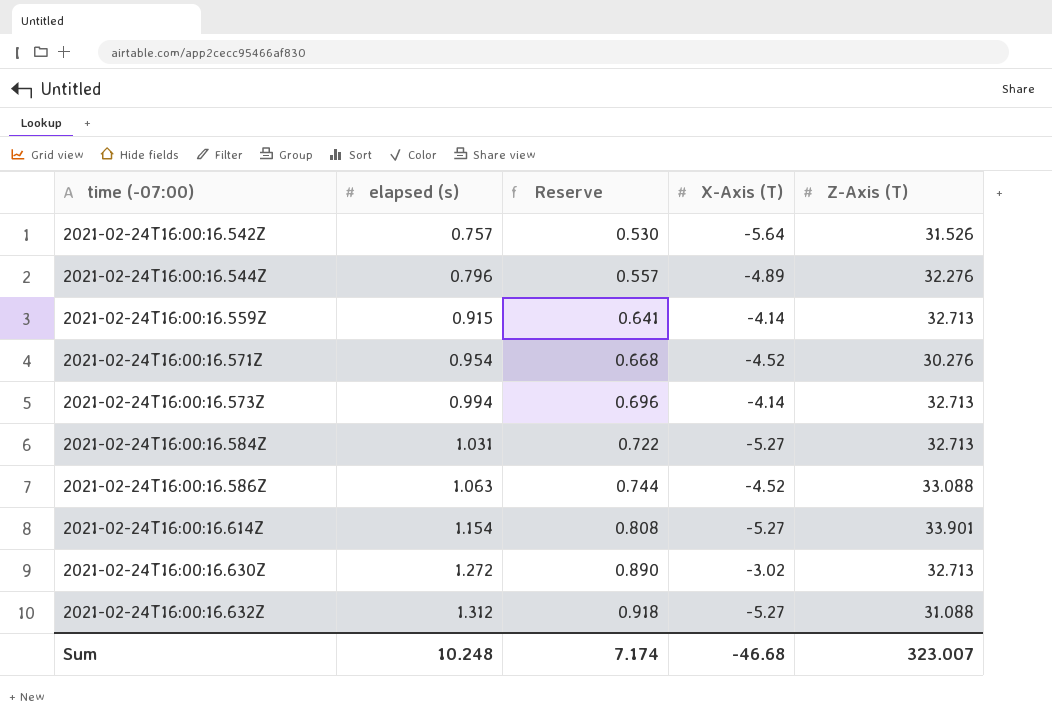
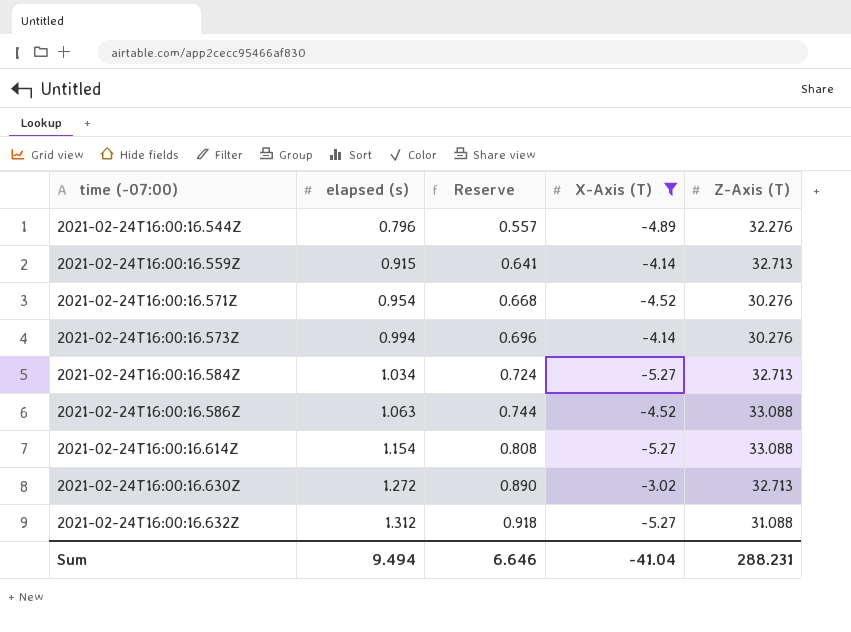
filter: none -> X-Axis (T) != -5.64
2021-02-24T16:00:16.573Z | Z-Axis (T): 32.713 -> 30.276
2021-02-24T16:00:16.584Z | elapsed (s): 1.031 -> 1.034
2021-02-24T16:00:16.584Z | Reserve: 0.722 -> 0.724
2021-02-24T16:00:16.614Z | Z-Axis (T): 33.901 -> 33.088
Sum | elapsed (s): 10.248 -> 9.494
Sum | Reserve: 7.174 -> 6.646
Sum | X-Axis (T): -46.68 -> -41.04
Sum | Z-Axis (T): 323.007 -> 288.231

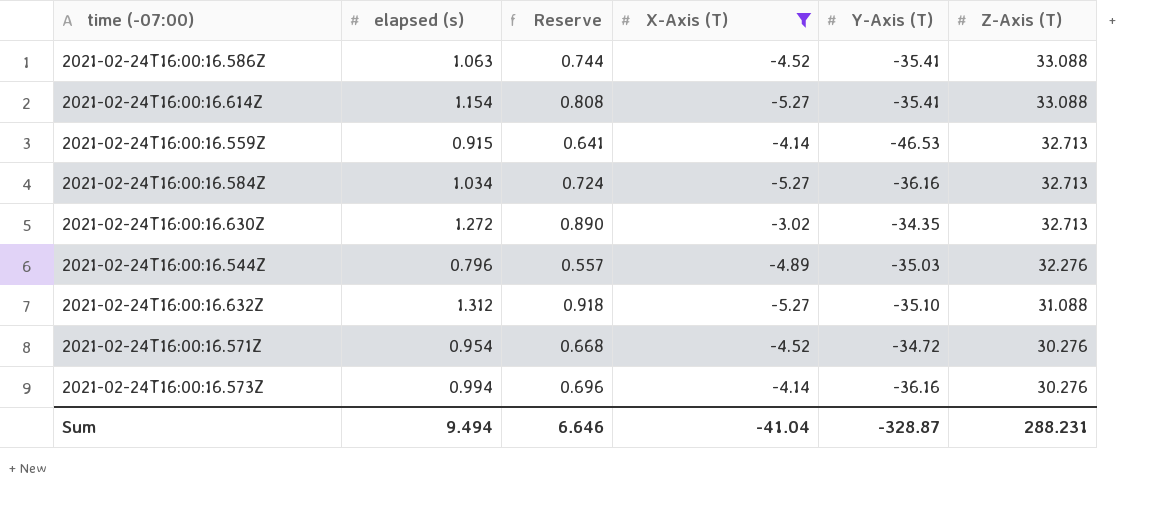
row order: time (-07:00) ascending -> Z-Axis (T) descending
column Y-Axis (T) | position: none -> 5

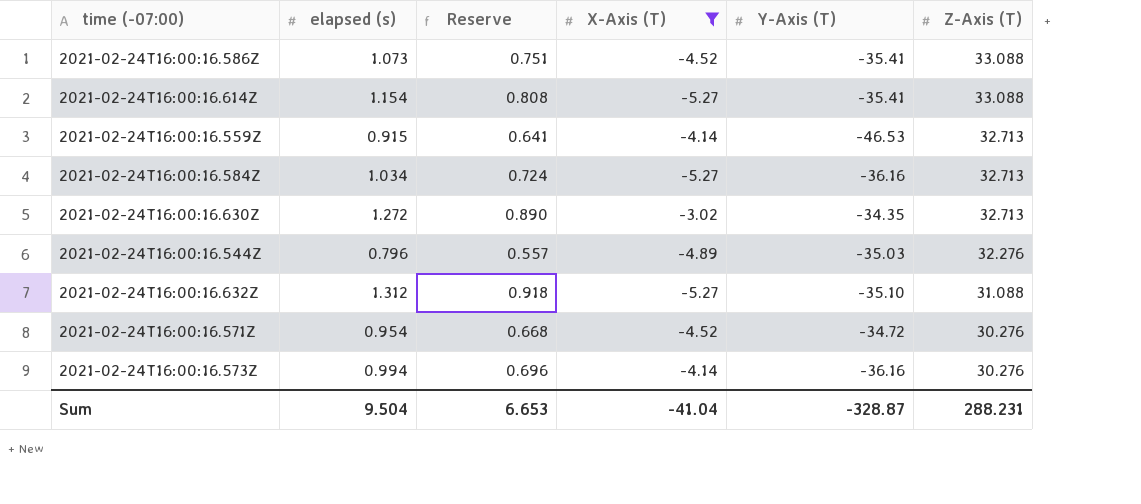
2021-02-24T16:00:16.586Z | elapsed (s): 1.063 -> 1.073
2021-02-24T16:00:16.586Z | Reserve: 0.744 -> 0.751
Sum | elapsed (s): 9.494 -> 9.504
Sum | Reserve: 6.646 -> 6.653

